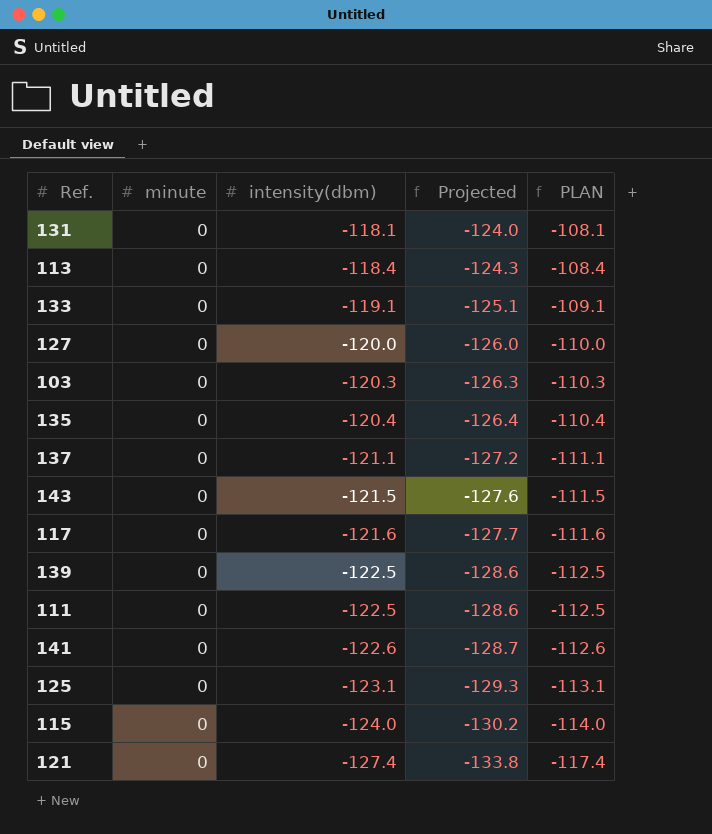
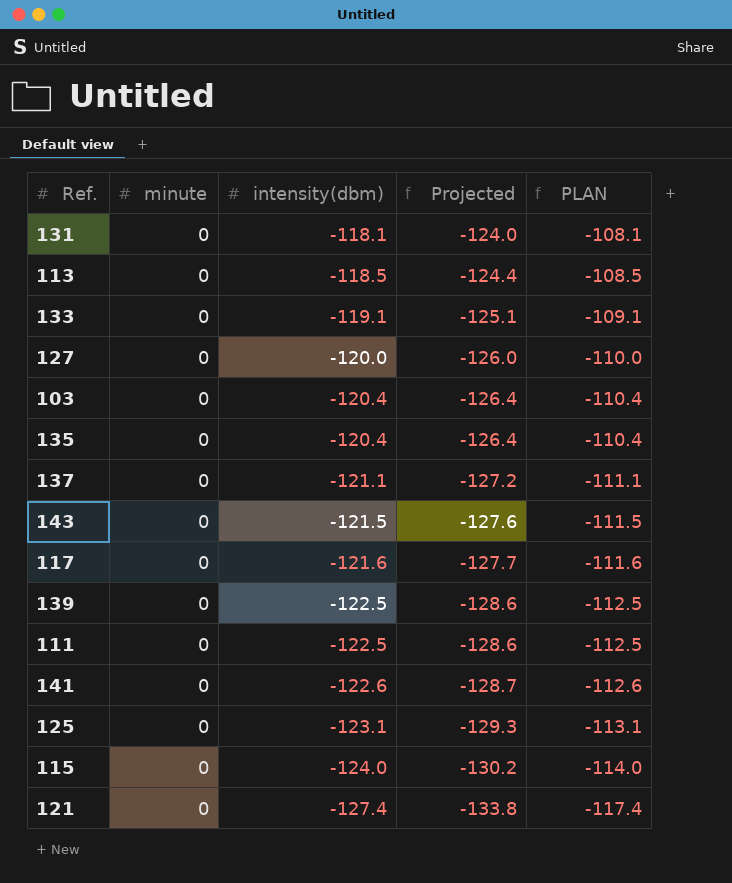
113 | intensity(dbm): -118.4 -> -118.5
113 | Projected: -124.3 -> -124.4
113 | PLAN: -108.4 -> -108.5
103 | intensity(dbm): -120.3 -> -120.4
103 | Projected: -126.3 -> -126.4
103 | PLAN: -110.3 -> -110.4

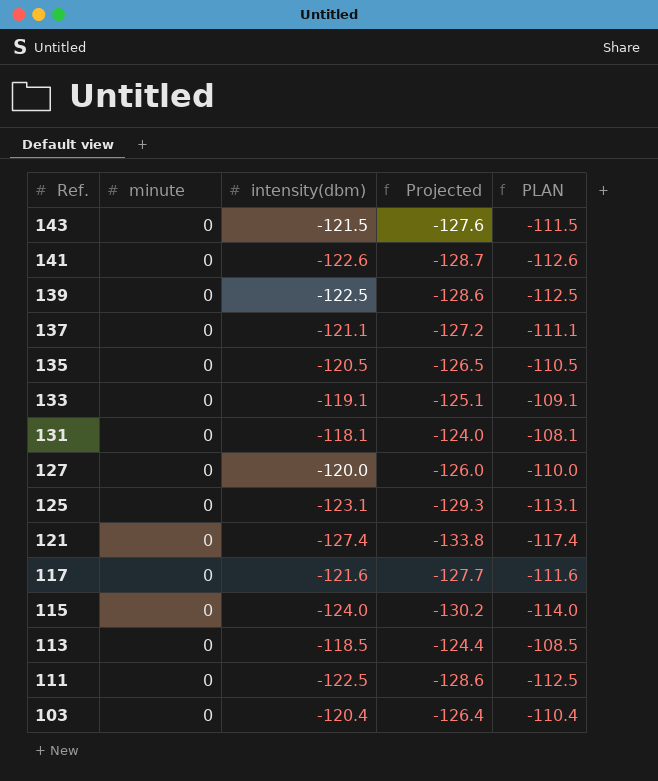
row order: intensity(dbm) descending -> Ref. descending
135 | intensity(dbm): -120.4 -> -120.5
135 | Projected: -126.4 -> -126.5
135 | PLAN: -110.4 -> -110.5

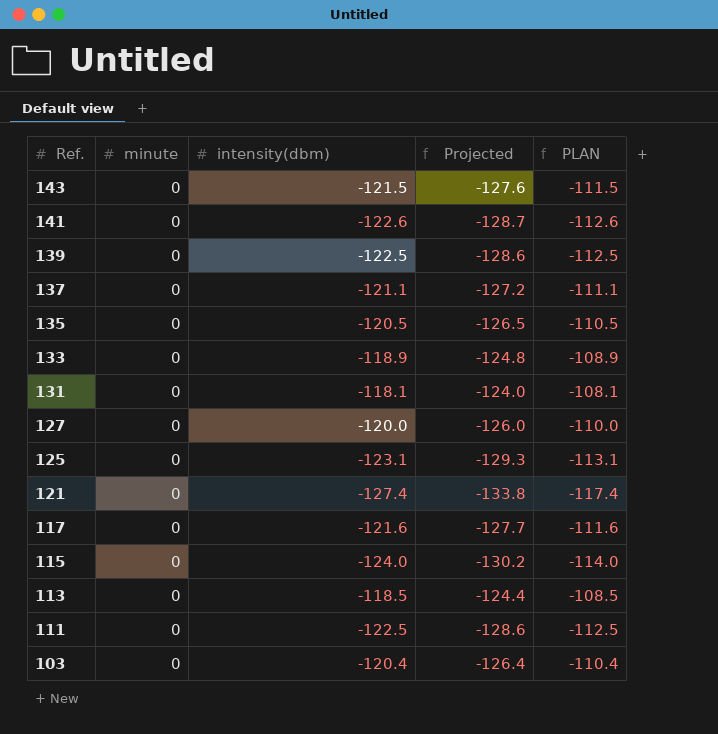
133 | intensity(dbm): -119.1 -> -118.9
133 | Projected: -125.1 -> -124.8
133 | PLAN: -109.1 -> -108.9

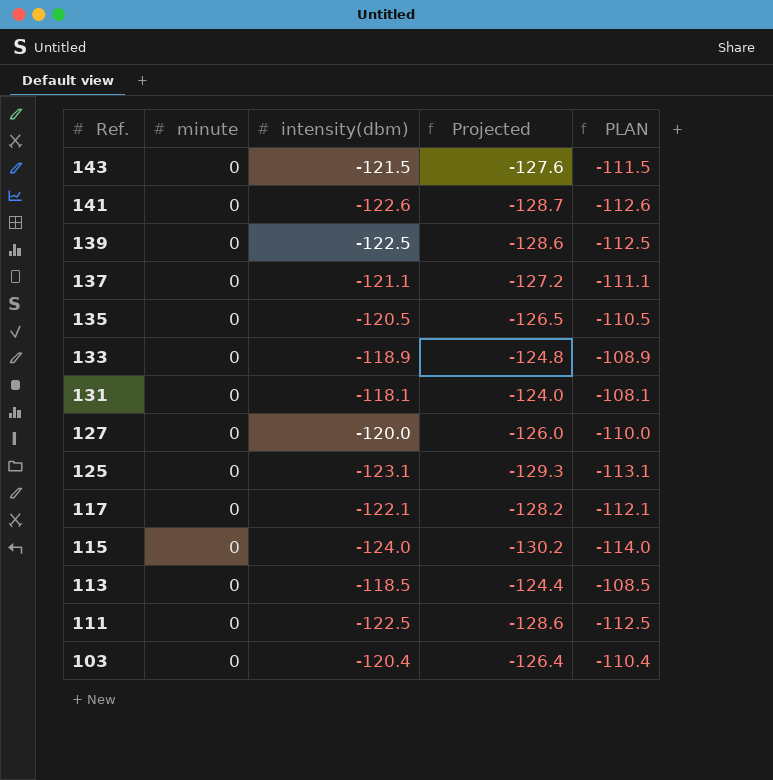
row 121: 0 | -127.4 | -133.8 | -117.4 -> none
117 | intensity(dbm): -121.6 -> -122.1
117 | Projected: -127.7 -> -128.2
117 | PLAN: -111.6 -> -112.1

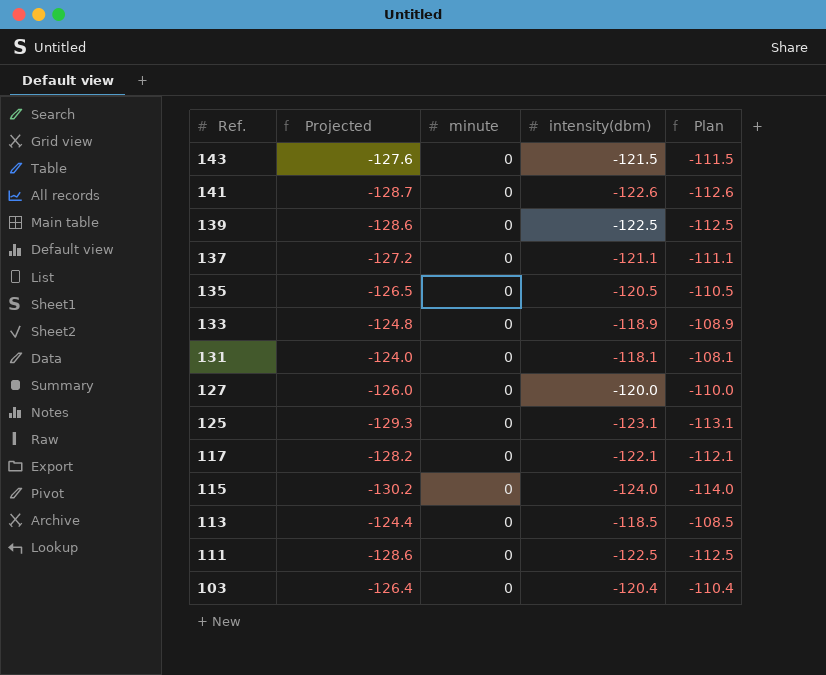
column Projected | position: 4 -> 2
column name: PLAN -> Plan

